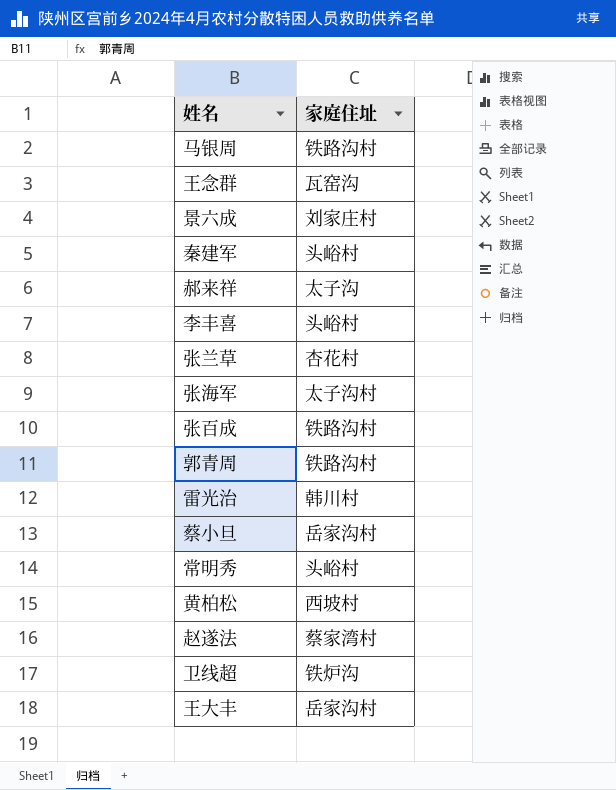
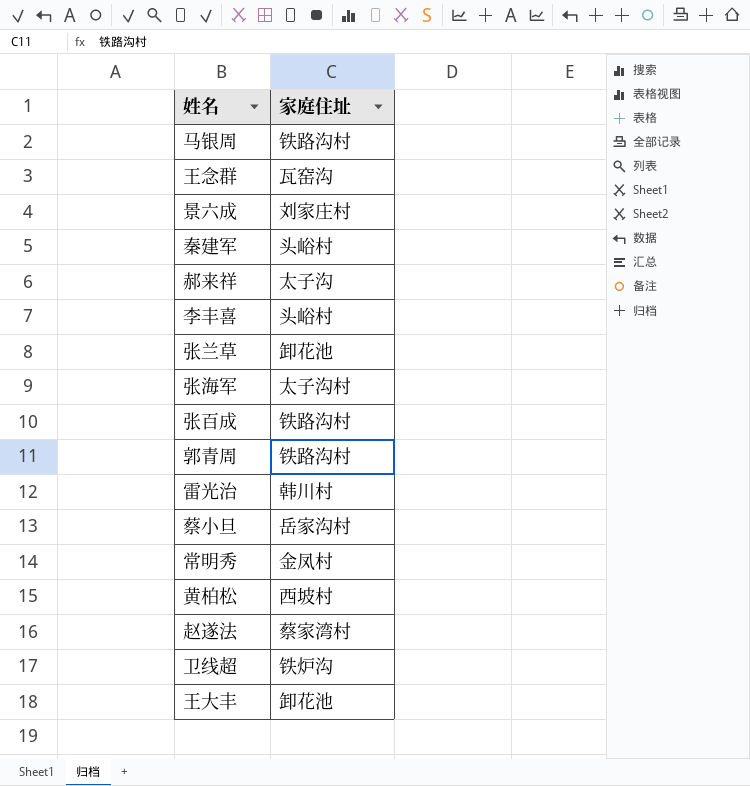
张兰草 | 家庭住址: 杏花村 -> 卸花池
常明秀 | 家庭住址: 头峪村 -> 金凤村
王大丰 | 家庭住址: 岳家沟村 -> 卸花池

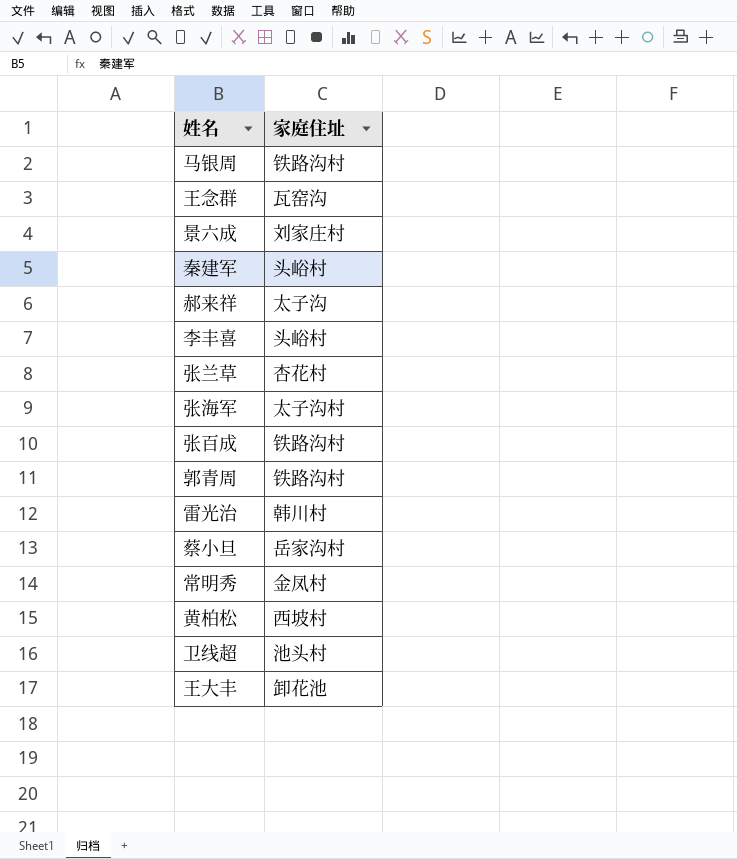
row 赵遂法: 蔡家湾村 -> none
张兰草 | 家庭住址: 卸花池 -> 杏花村
卫线超 | 家庭住址: 铁炉沟 -> 池头村

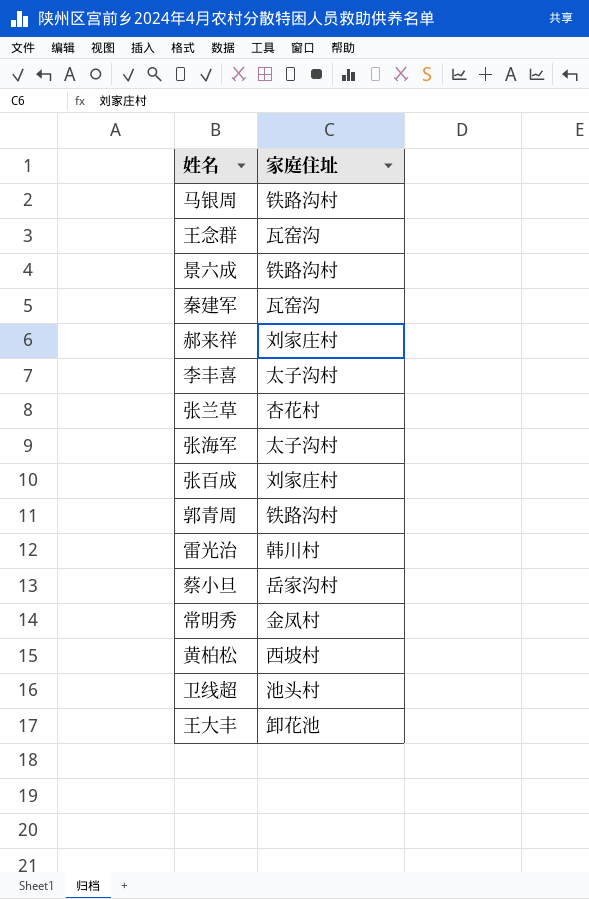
景六成 | 家庭住址: 刘家庄村 -> 铁路沟村
秦建军 | 家庭住址: 头峪村 -> 瓦窑沟
郝来祥 | 家庭住址: 太子沟 -> 刘家庄村
李丰喜 | 家庭住址: 头峪村 -> 太子沟村
张百成 | 家庭住址: 铁路沟村 -> 刘家庄村

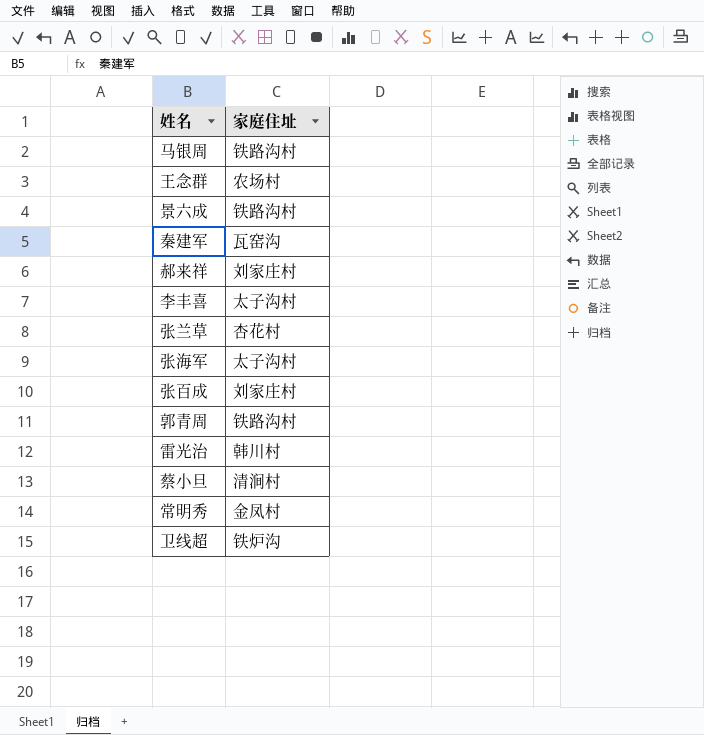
row 黄柏松: 西坡村 -> none
row 王大丰: 卸花池 -> none
王念群 | 家庭住址: 瓦窑沟 -> 农场村
蔡小旦 | 家庭住址: 岳家沟村 -> 清涧村
卫线超 | 家庭住址: 池头村 -> 铁炉沟

